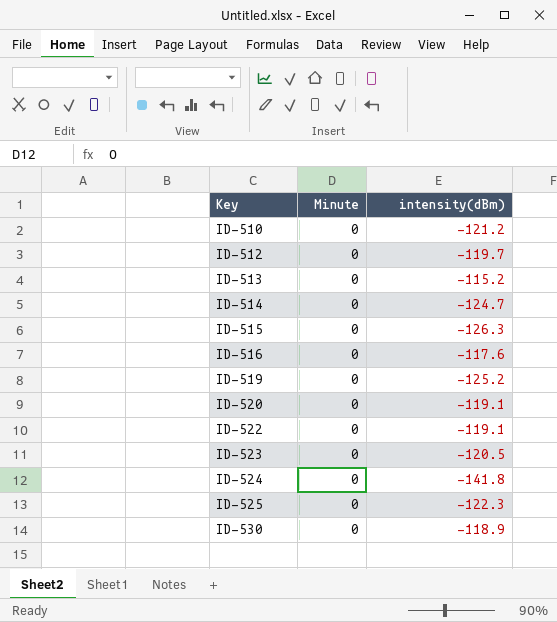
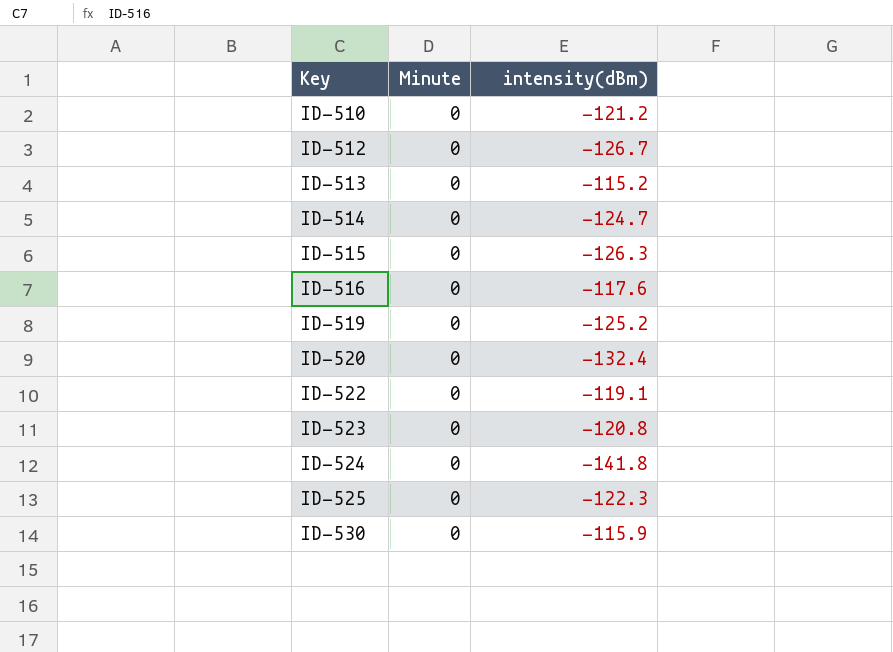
ID-512 | intensity(dBm): -119.7 -> -126.7
ID-520 | intensity(dBm): -119.1 -> -132.4
ID-523 | intensity(dBm): -120.5 -> -120.8
ID-530 | intensity(dBm): -118.9 -> -115.9

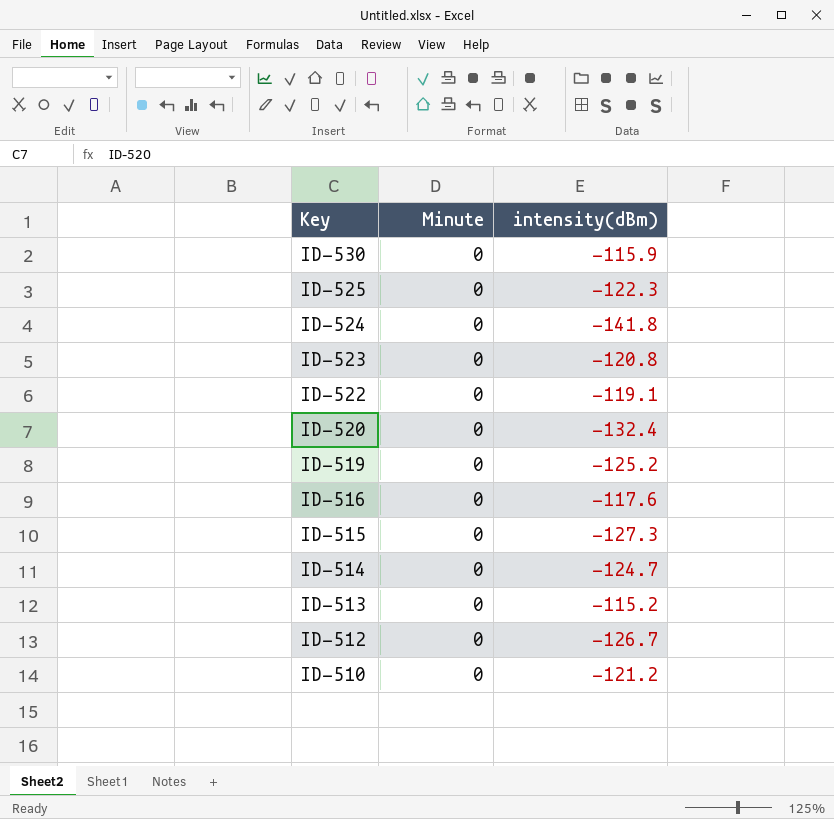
row order: Key ascending -> Key descending
ID-515 | intensity(dBm): -126.3 -> -127.3

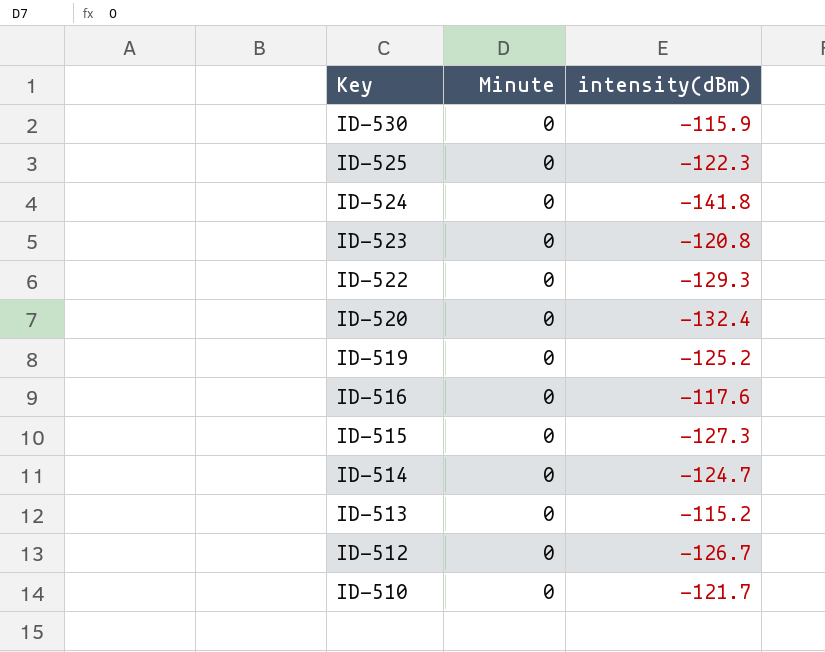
ID-522 | intensity(dBm): -119.1 -> -129.3
ID-510 | intensity(dBm): -121.2 -> -121.7

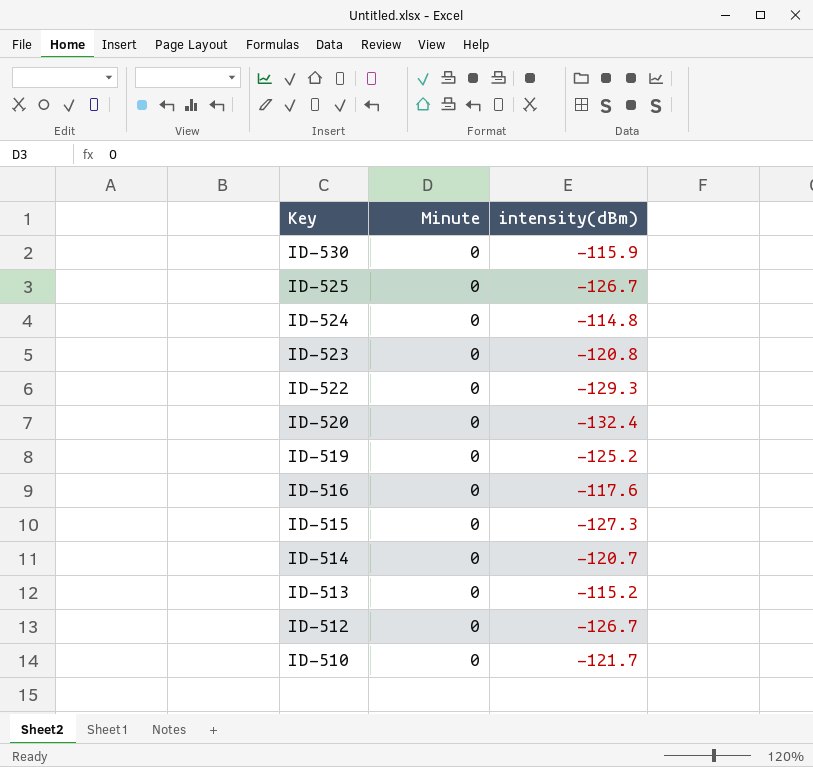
ID-525 | intensity(dBm): -122.3 -> -126.7
ID-524 | intensity(dBm): -141.8 -> -114.8
ID-514 | intensity(dBm): -124.7 -> -120.7

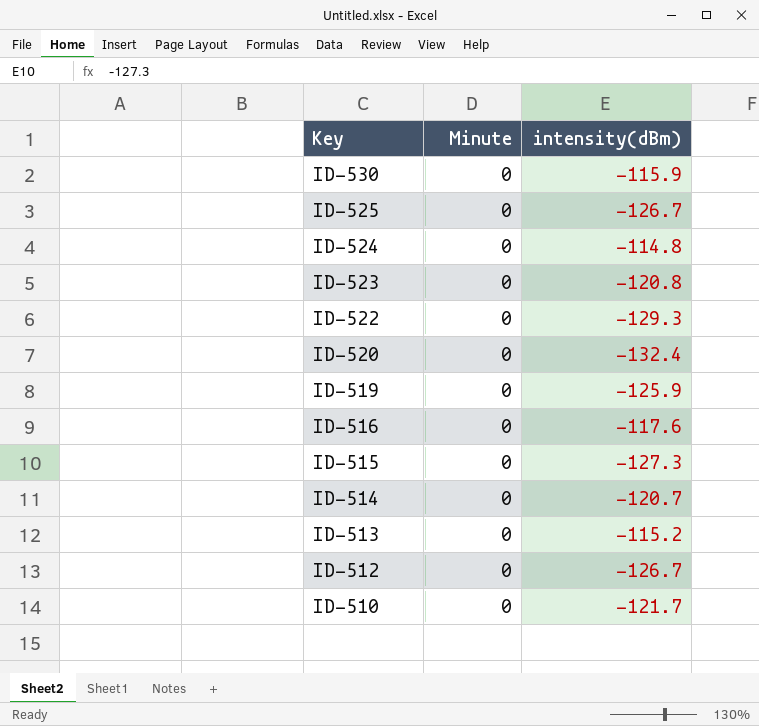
ID-519 | intensity(dBm): -125.2 -> -125.9

